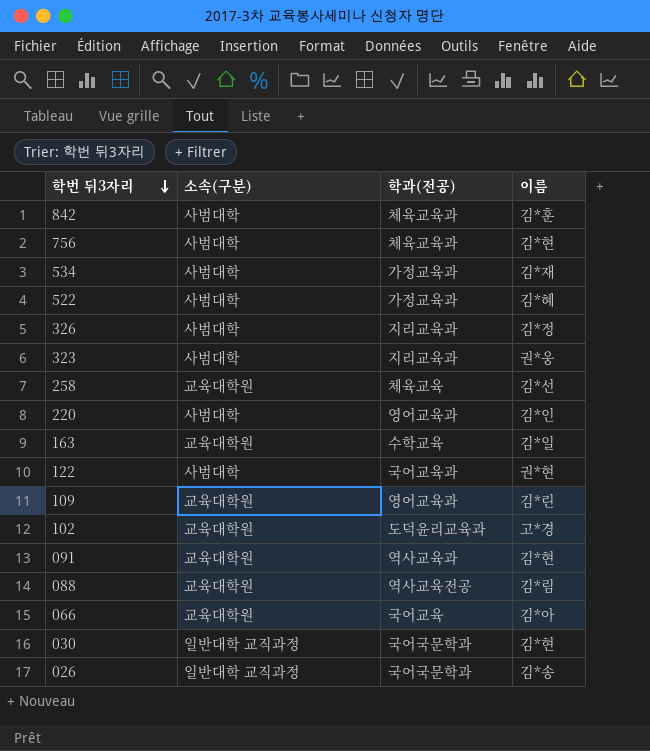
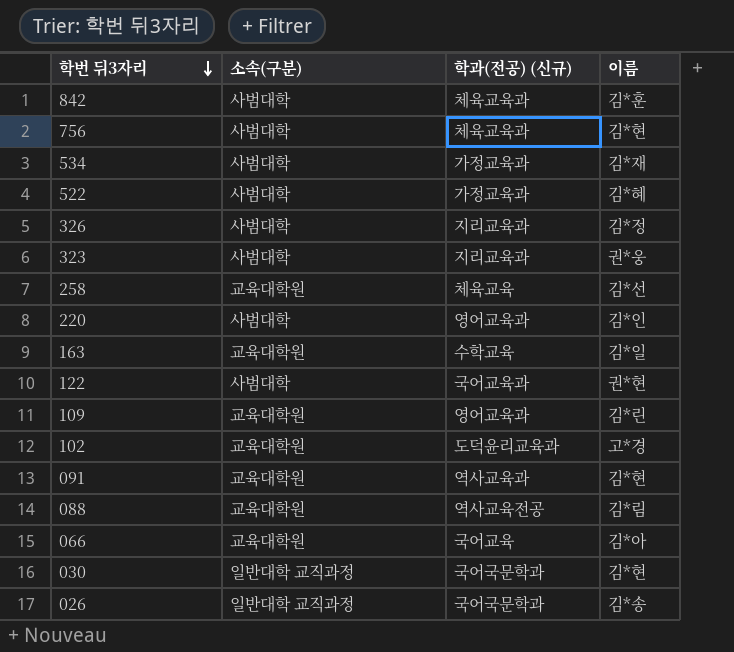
column name: 학과(전공) -> 학과(전공) (신규)

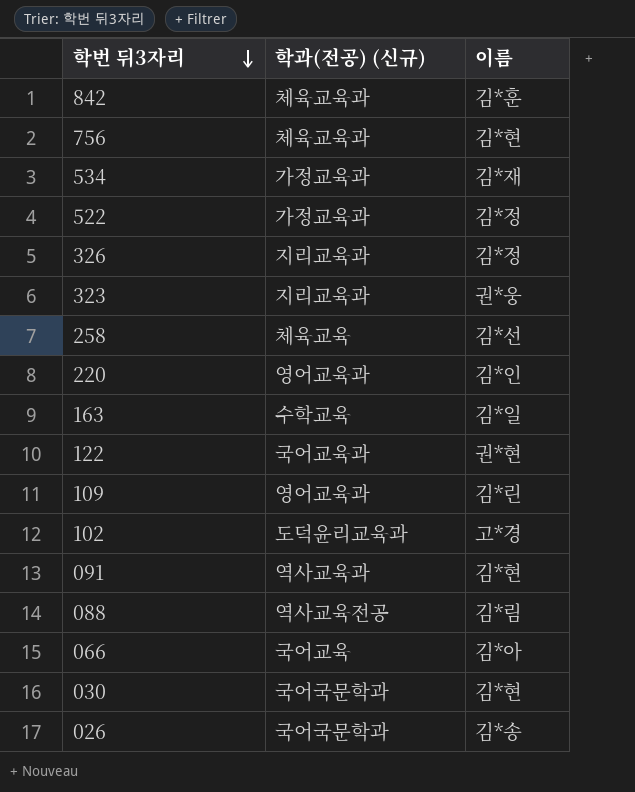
column 소속(구분) | position: 2 -> none
522 | 이름: 김*혜 -> 김*정

